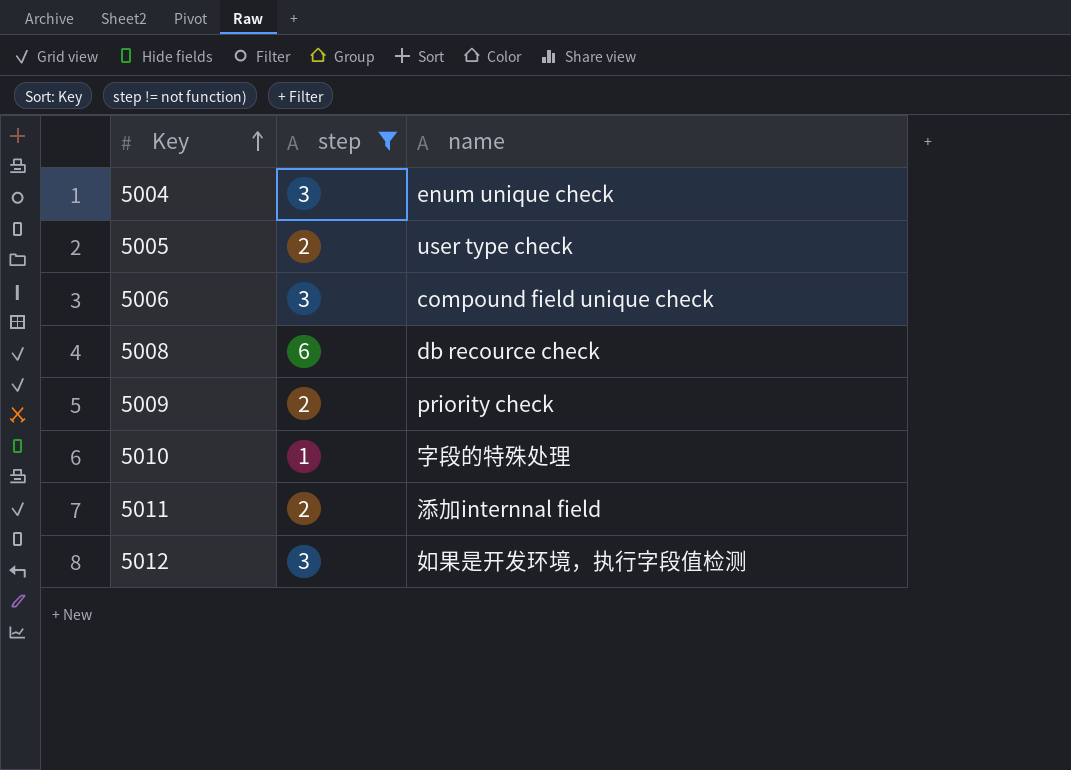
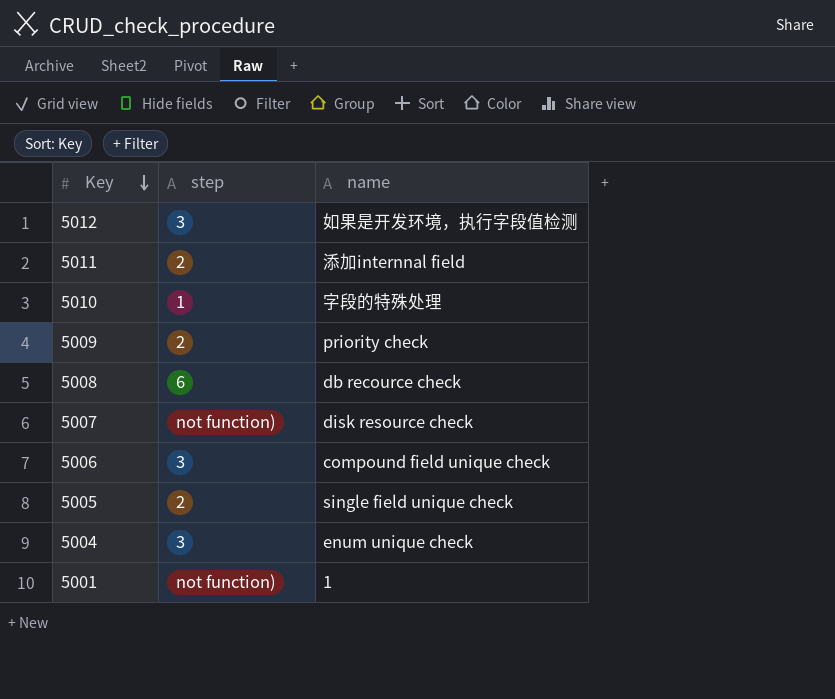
filter: step != not function) -> none
row order: Key ascending -> Key descending
5005 | name: user type check -> single field unique check

